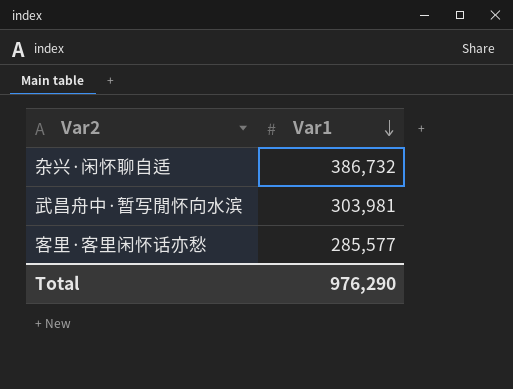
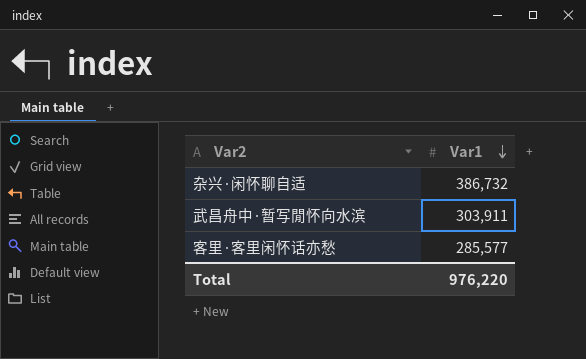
武昌舟中·暂写閒怀向水滨 | Var1: 303,981 -> 303,911
Total | Var1: 976,290 -> 976,220

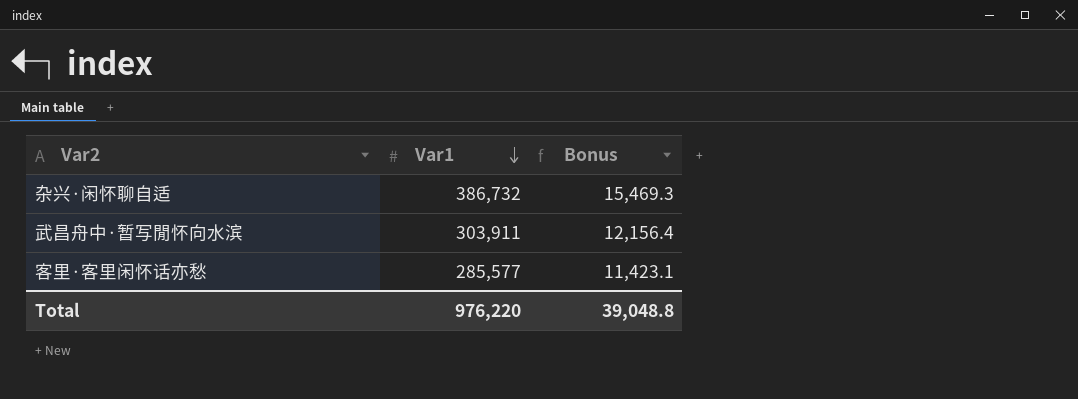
column Bonus | formula: none -> [Var1] * 0.04

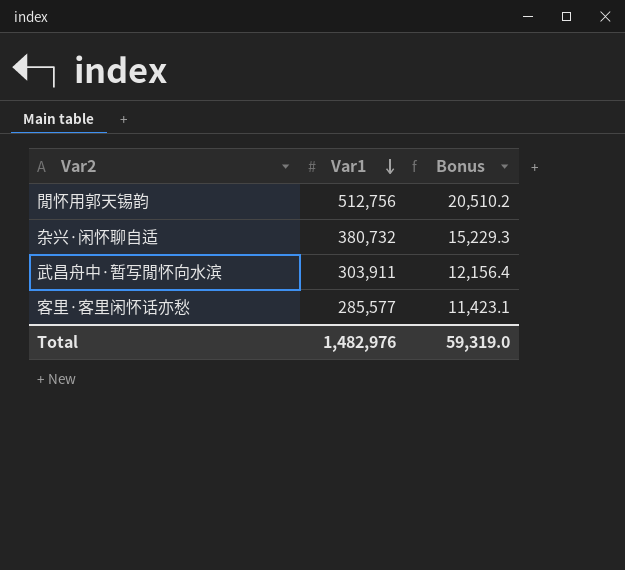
row 閒怀用郭天锡韵: none -> 512,756 | 20,510.2
杂兴·闲怀聊自适 | Var1: 386,732 -> 380,732
杂兴·闲怀聊自适 | Bonus: 15,469.3 -> 15,229.3
Total | Var1: 976,220 -> 1,482,976
Total | Bonus: 39,048.8 -> 59,319.0

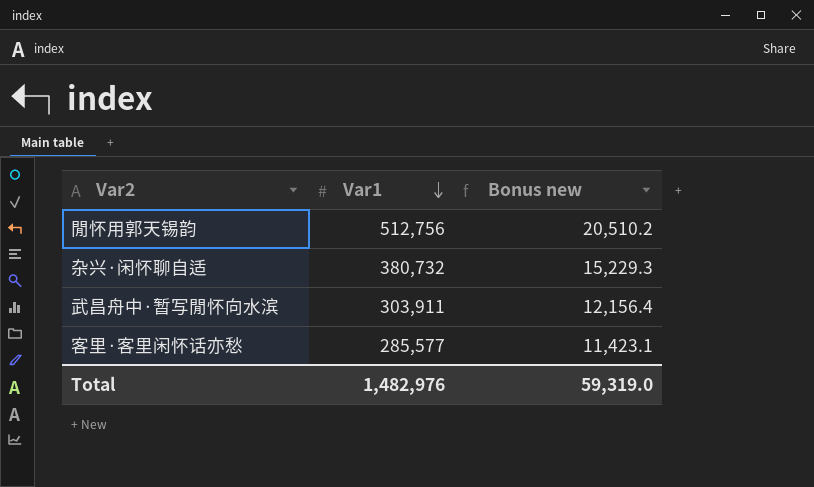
column name: Bonus -> Bonus new

